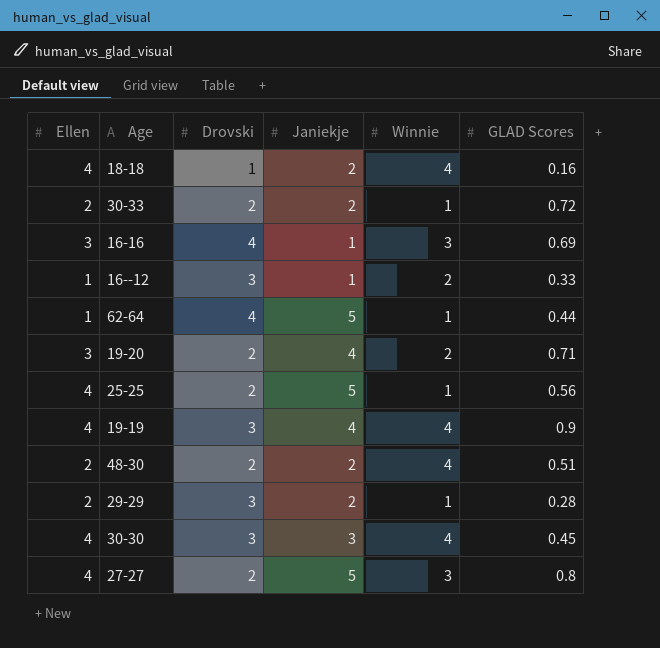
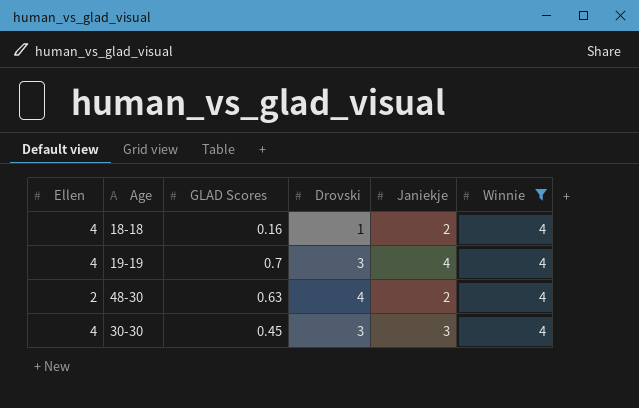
filter: none -> Winnie = 4
column GLAD Scores | position: 6 -> 3
19-19 | GLAD Scores: 0.9 -> 0.7
48-30 | GLAD Scores: 0.51 -> 0.63
48-30 | Drovski: 2 -> 4

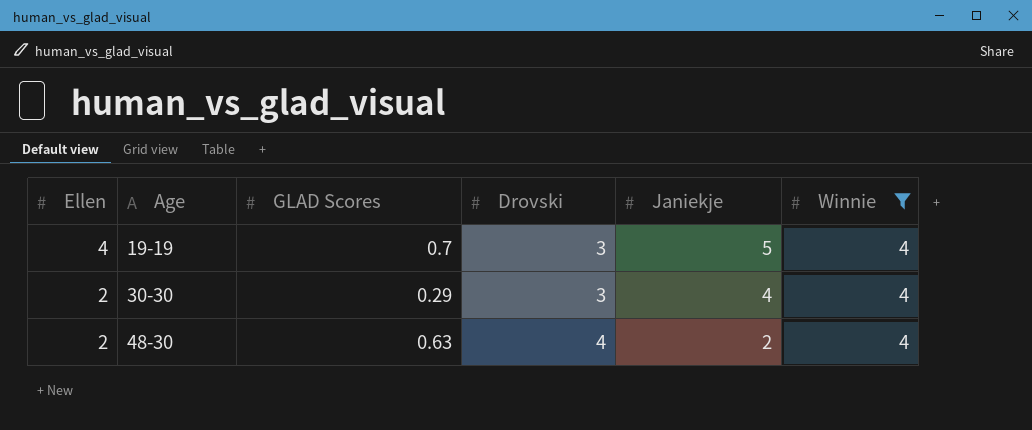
row order: none -> Ellen descending
row 18-18: 4 | 0.16 | 1 | 2 | 4 -> none
19-19 | Janiekje: 4 -> 5
30-30 | Ellen: 4 -> 2
30-30 | GLAD Scores: 0.45 -> 0.29
30-30 | Janiekje: 3 -> 4

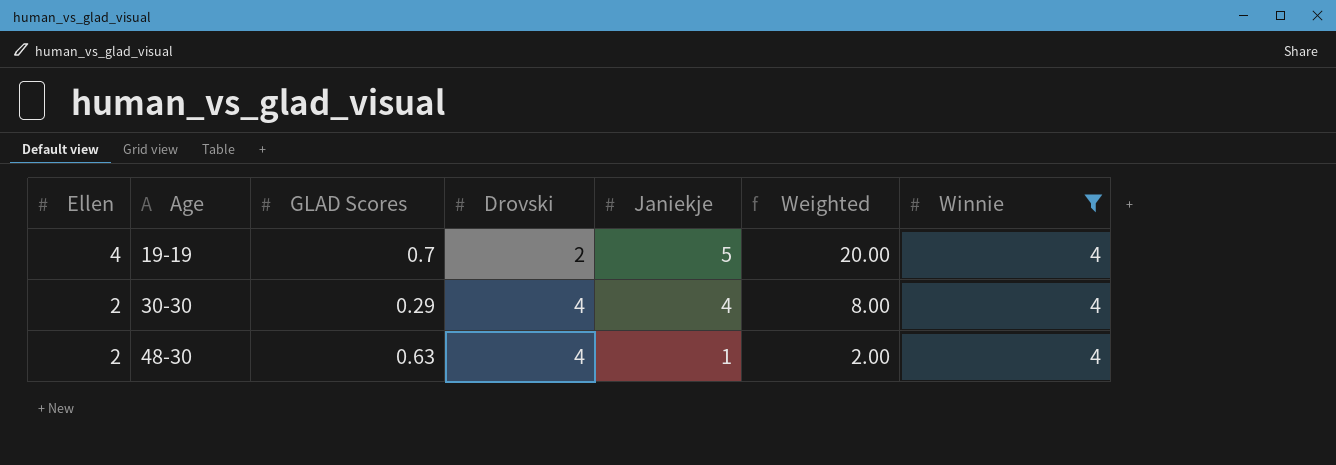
column Weighted | formula: none -> [Ellen] * [Janiekje]
19-19 | Drovski: 3 -> 2
30-30 | Drovski: 3 -> 4
48-30 | Janiekje: 2 -> 1

